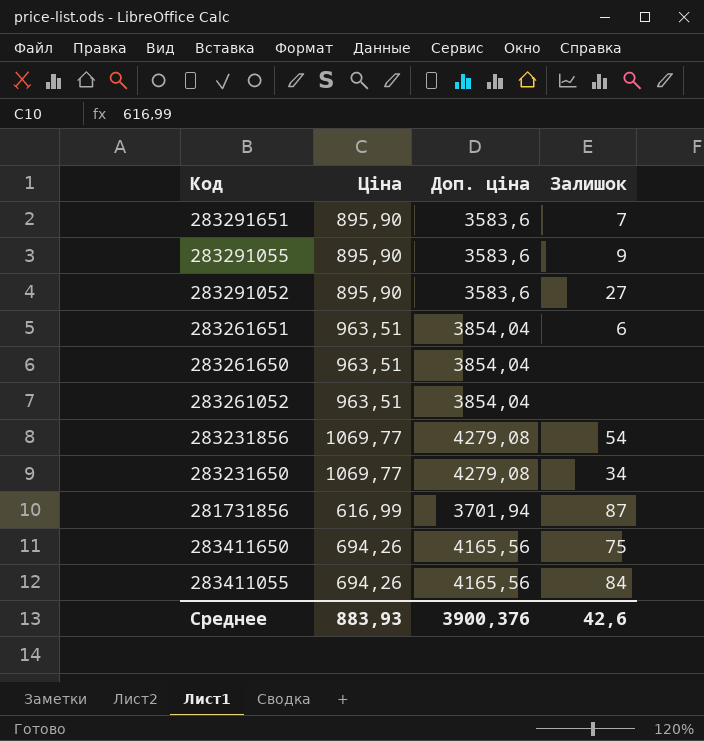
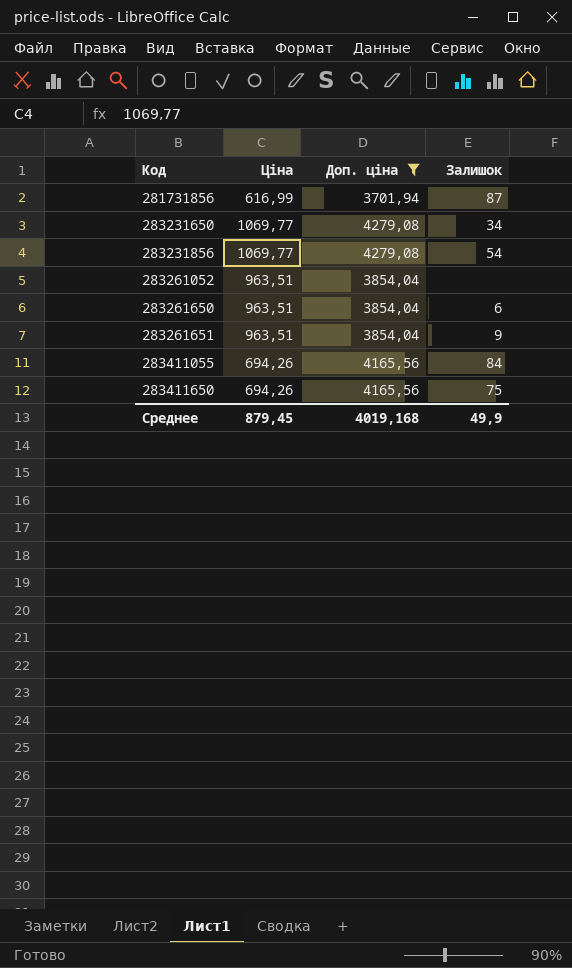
filter: none -> Доп. ціна != 3583,6
row order: none -> Код ascending
283261650 | Залишок: none -> 6
283261651 | Залишок: 6 -> 9
Среднее | Ціна: 883,93 -> 879,45
Среднее | Доп. ціна: 3900,376 -> 4019,168
Среднее | Залишок: 42,6 -> 49,9

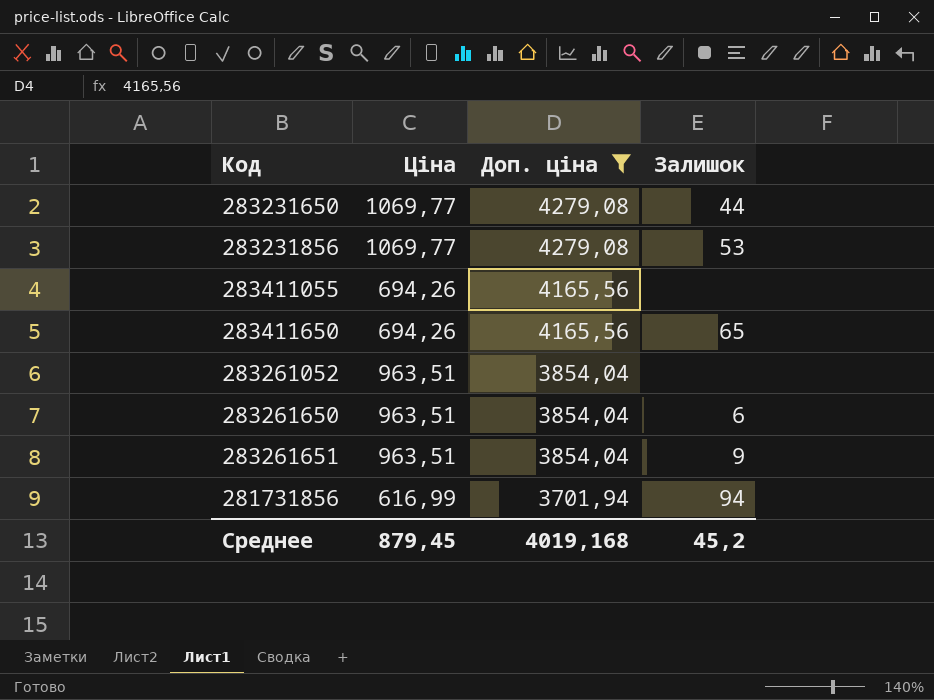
row order: Код ascending -> Доп. ціна descending
283231650 | Залишок: 34 -> 44
283231856 | Залишок: 54 -> 53
283411055 | Залишок: 84 -> none
283411650 | Залишок: 75 -> 65
281731856 | Залишок: 87 -> 94
Среднее | Залишок: 49,9 -> 45,2

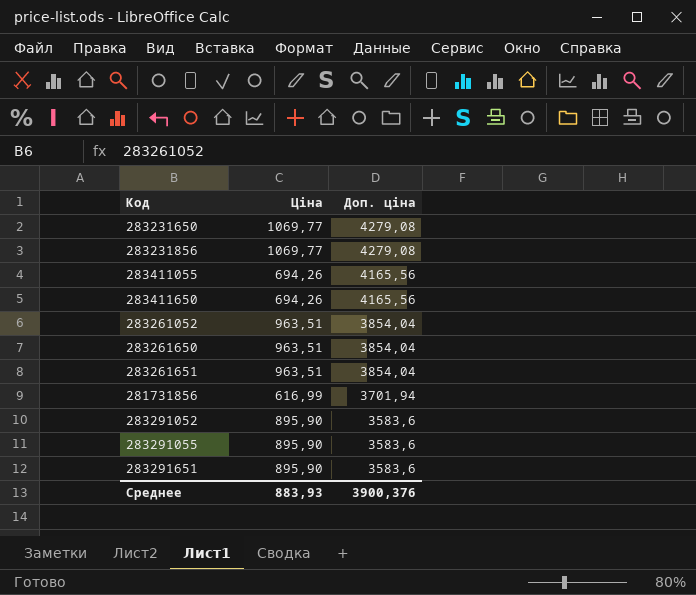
filter: Доп. ціна != 3583,6 -> none
column Залишок | position: 4 -> none
Среднее | Ціна: 879,45 -> 883,93
Среднее | Доп. ціна: 4019,168 -> 3900,376

